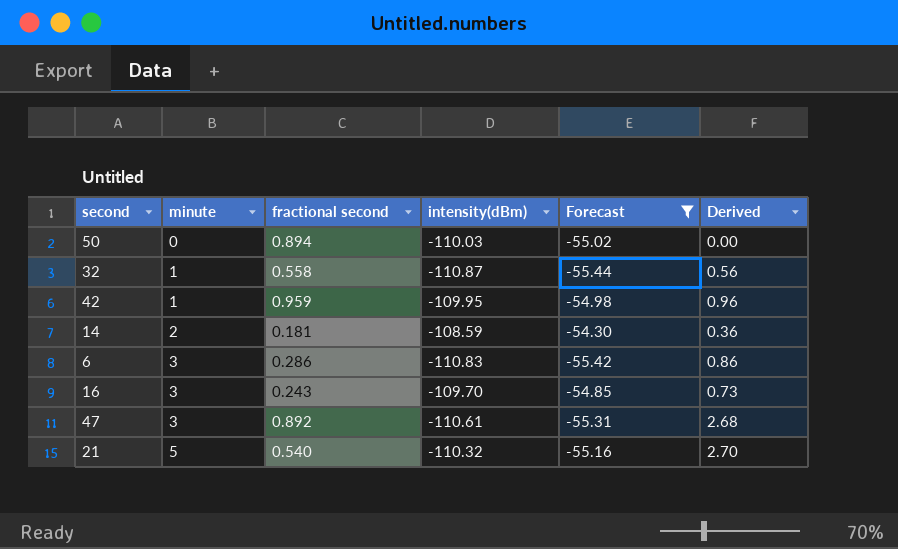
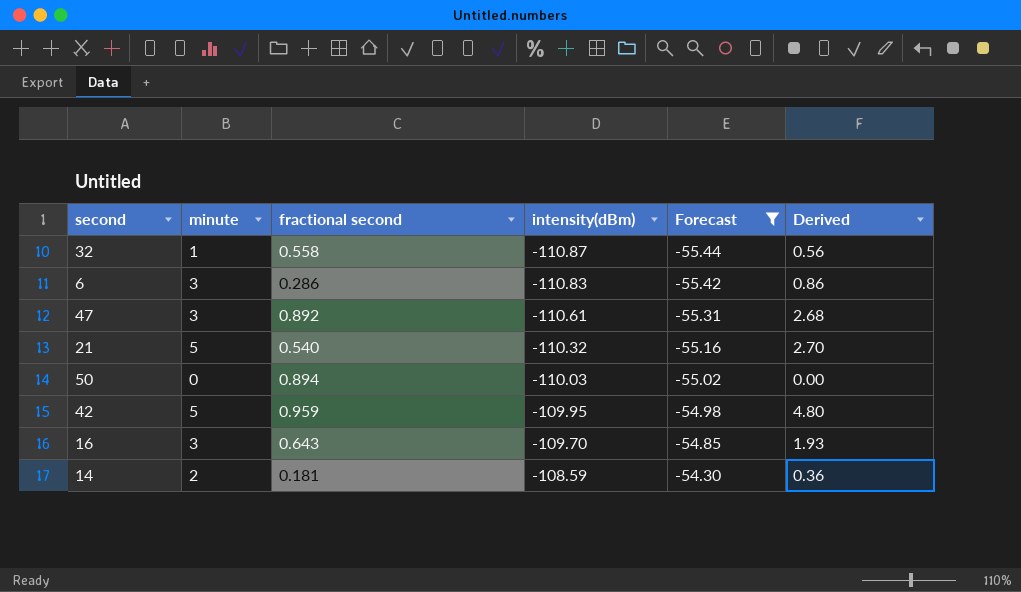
row order: minute ascending -> intensity(dBm) ascending
42 | minute: 1 -> 5
42 | Derived: 0.96 -> 4.80
16 | fractional second: 0.243 -> 0.643
16 | Derived: 0.73 -> 1.93

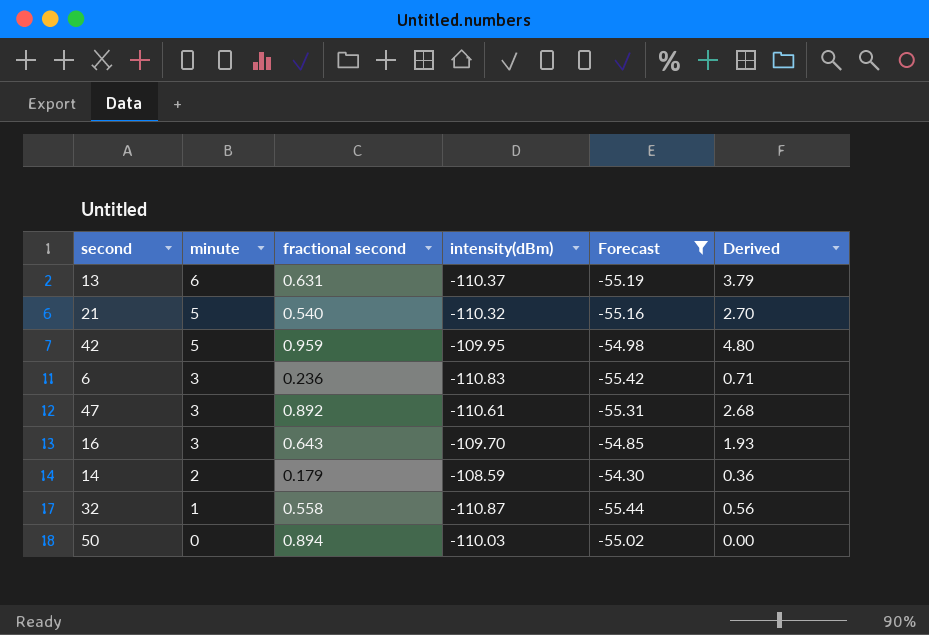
row order: intensity(dBm) ascending -> minute descending
row 13: none -> 6 | 0.631 | -110.37 | -55.19 | 3.79
6 | fractional second: 0.286 -> 0.236
6 | Derived: 0.86 -> 0.71
14 | fractional second: 0.181 -> 0.179

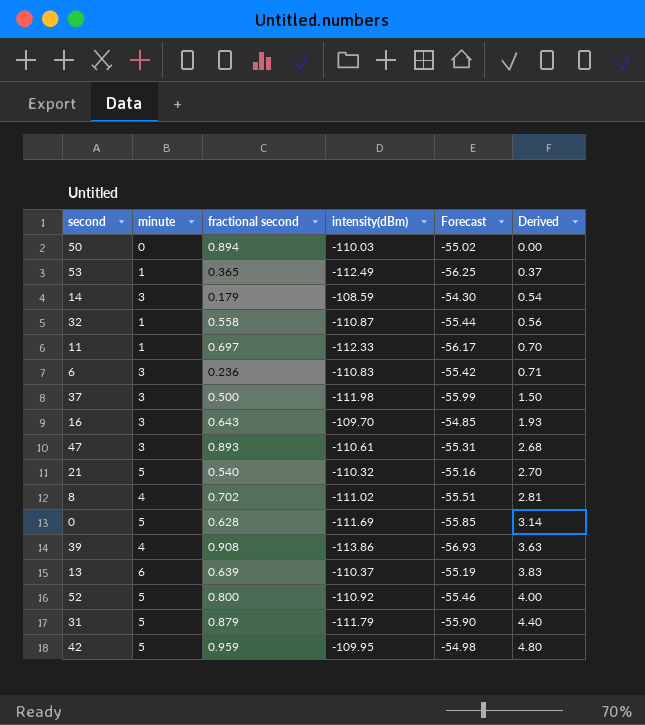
filter: Forecast >= -55.44 -> none
row order: minute descending -> Derived ascending
14 | minute: 2 -> 3
14 | Derived: 0.36 -> 0.54
47 | fractional second: 0.892 -> 0.893
13 | fractional second: 0.631 -> 0.639
13 | Derived: 3.79 -> 3.83

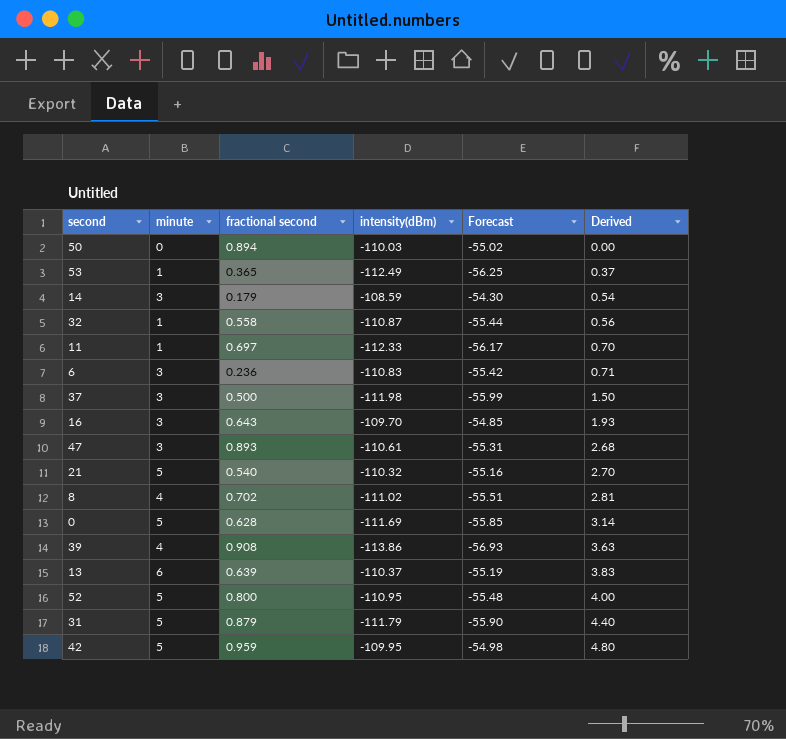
52 | intensity(dBm): -110.92 -> -110.95
52 | Forecast: -55.46 -> -55.48

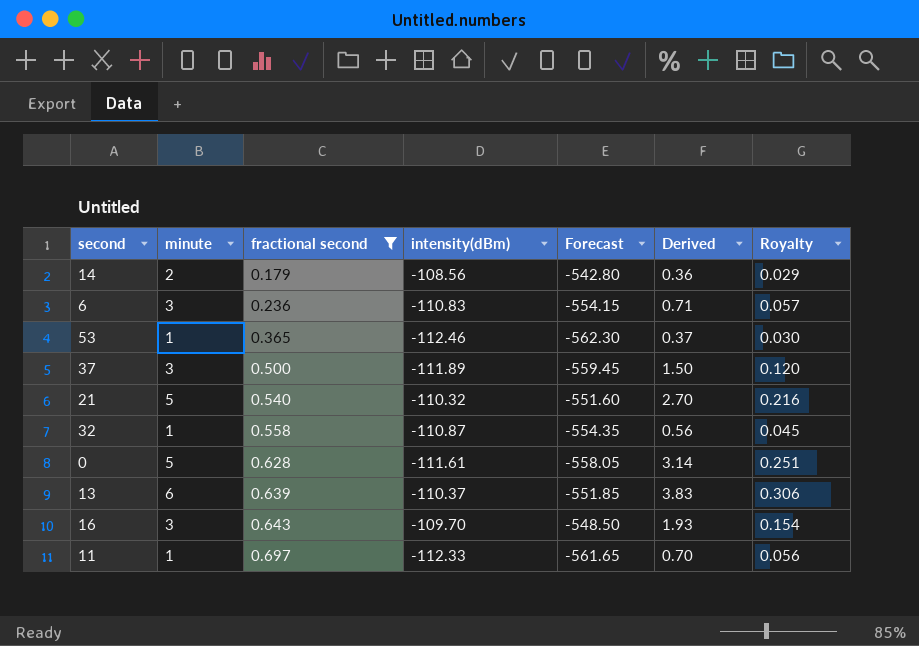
filter: none -> fractional second <= 0.697
row order: Derived ascending -> fractional second ascending
column Forecast | formula: [intensity(dBm)] * 0.5 -> [intensity(dBm)] * 5
column Royalty | formula: none -> [Derived] * 0.08
14 | minute: 3 -> 2
14 | intensity(dBm): -108.59 -> -108.56
14 | Derived: 0.54 -> 0.36
53 | intensity(dBm): -112.49 -> -112.46
37 | intensity(dBm): -111.98 -> -111.89
0 | intensity(dBm): -111.69 -> -111.61

